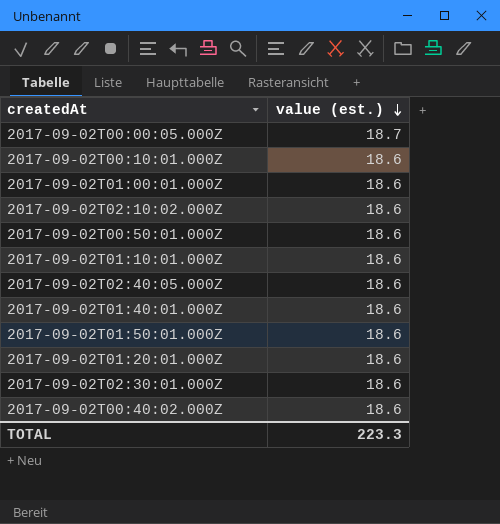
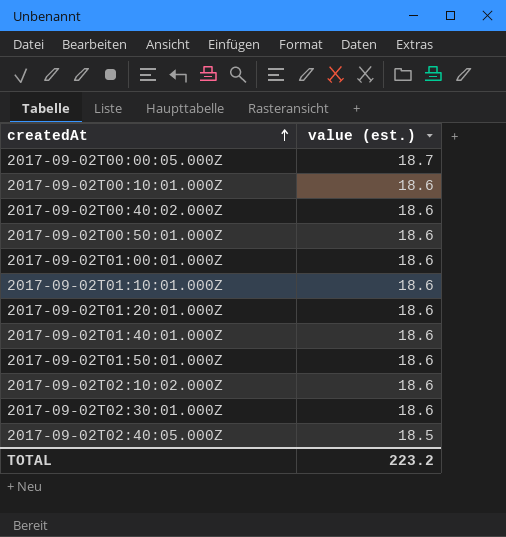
row order: value (est.) descending -> createdAt ascending
2017-09-02T02:40:05.000Z | value (est.): 18.6 -> 18.5
TOTAL | value (est.): 223.3 -> 223.2

